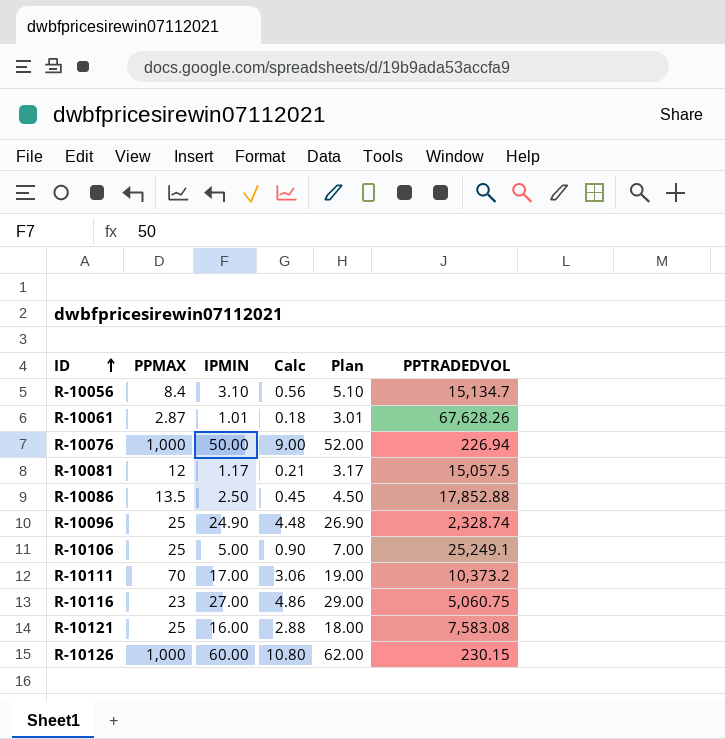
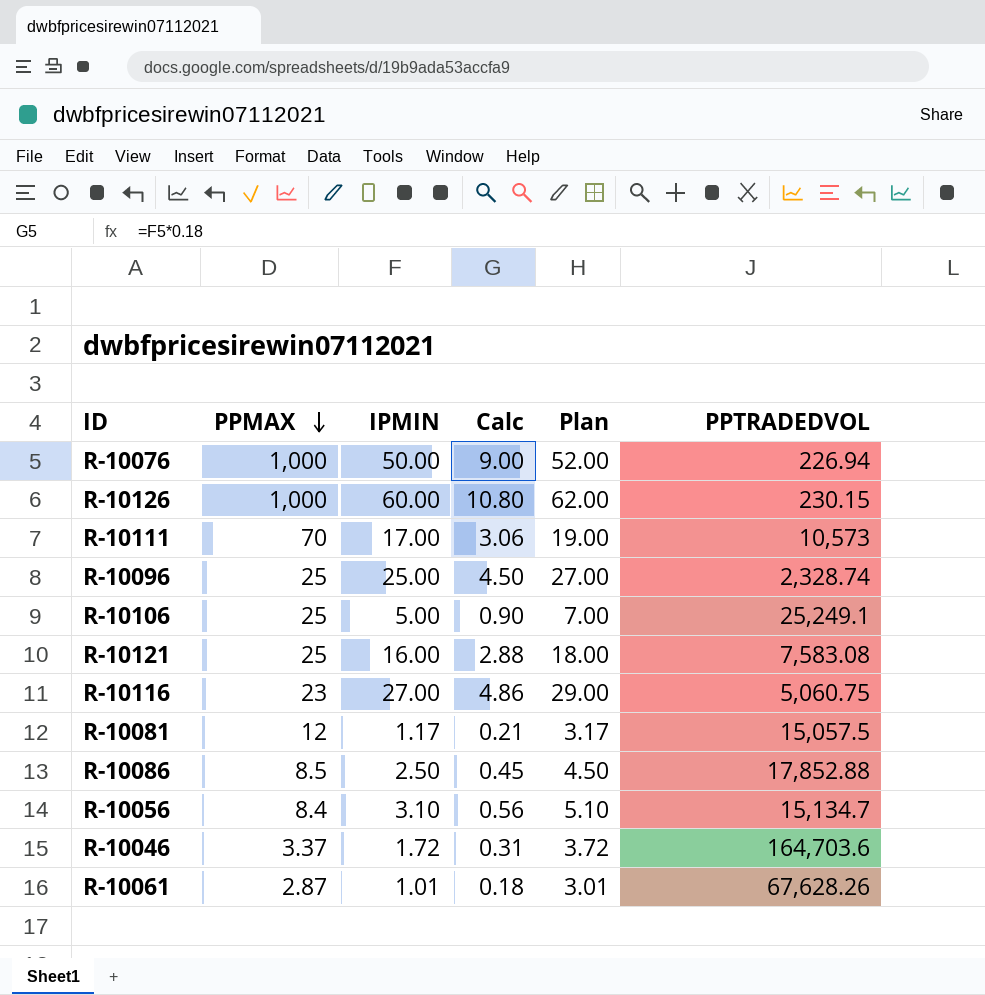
row order: ID ascending -> PPMAX descending
R-10111 | PPTRADEDVOL: 10,373.2 -> 10,573
R-10096 | IPMIN: 24.90 -> 25.00
R-10096 | Calc: 4.48 -> 4.50
R-10096 | Plan: 26.90 -> 27.00
R-10086 | PPMAX: 13.5 -> 8.5
row R-10046: none -> 3.37 | 1.72 | 0.31 | 3.72 | 164,703.6

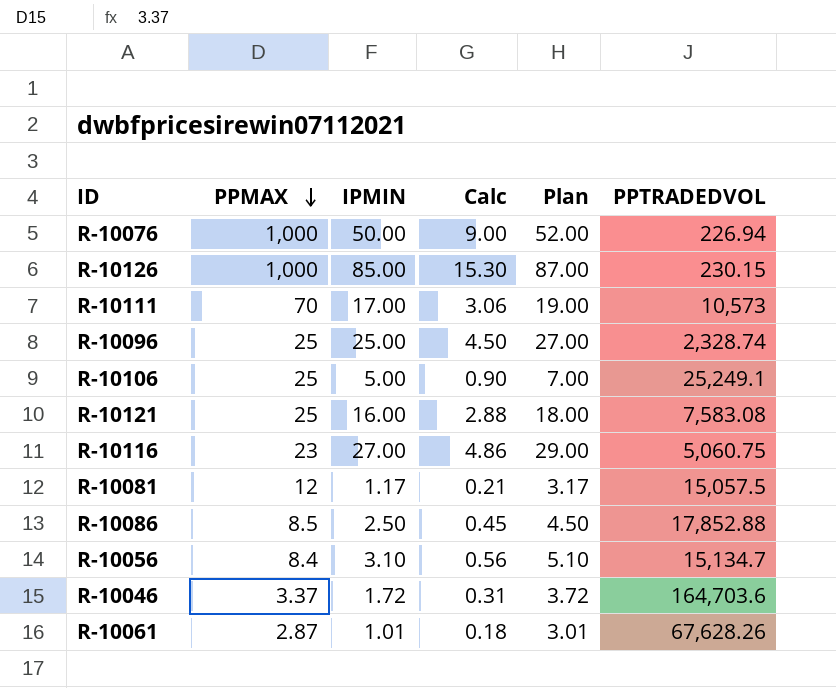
R-10126 | IPMIN: 60.00 -> 85.00
R-10126 | Calc: 10.80 -> 15.30
R-10126 | Plan: 62.00 -> 87.00

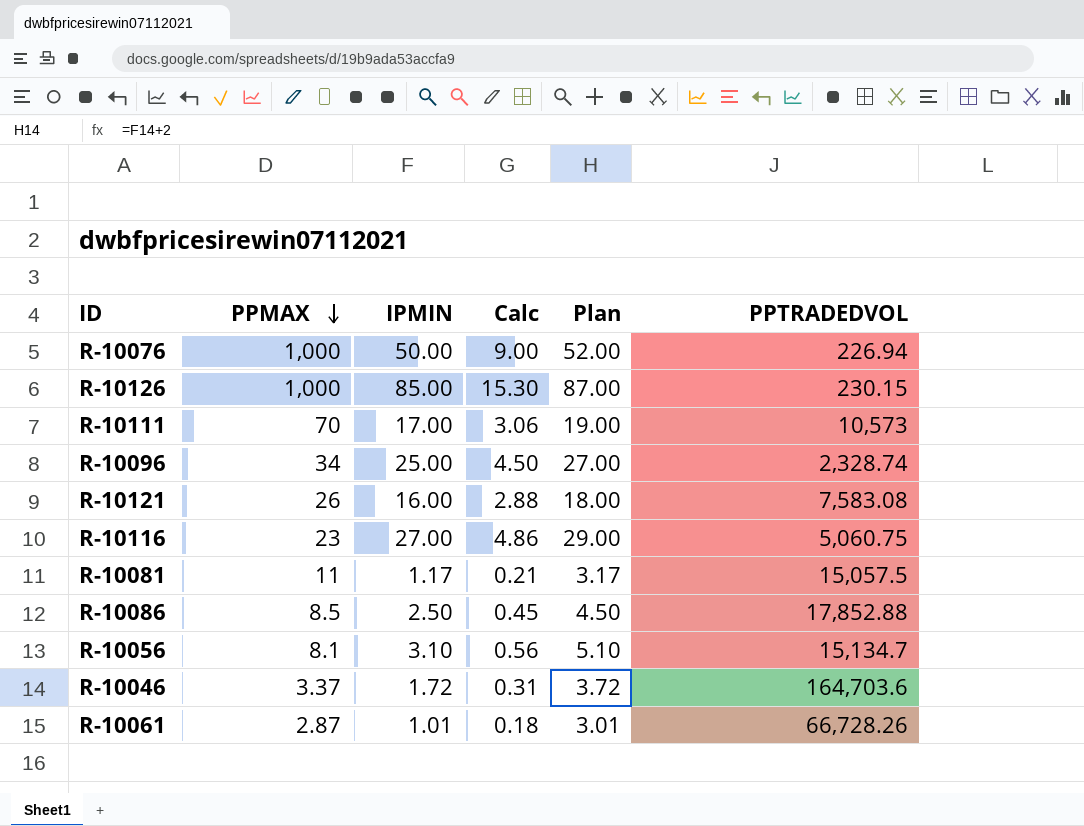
row R-10106: 25 | 5.00 | 0.90 | 7.00 | 25,249.1 -> none
R-10096 | PPMAX: 25 -> 34
R-10121 | PPMAX: 25 -> 26
R-10081 | PPMAX: 12 -> 11
R-10056 | PPMAX: 8.4 -> 8.1
R-10061 | PPTRADEDVOL: 67,628.26 -> 66,728.26

